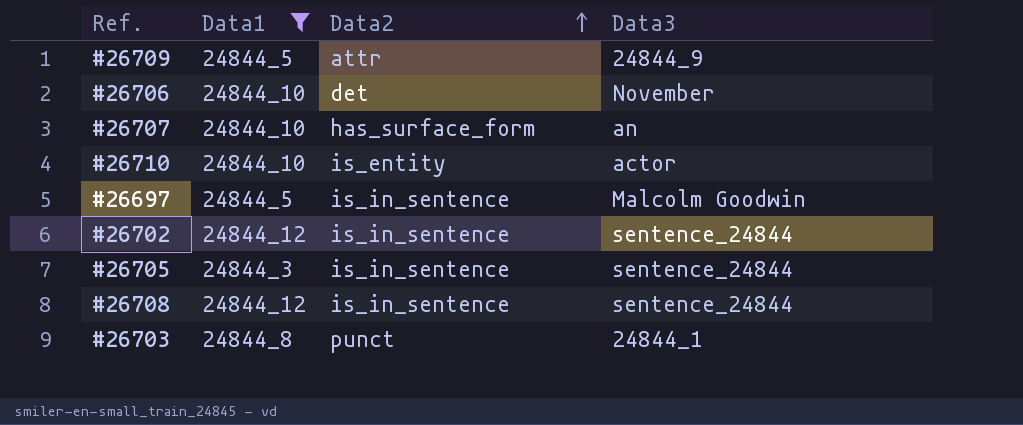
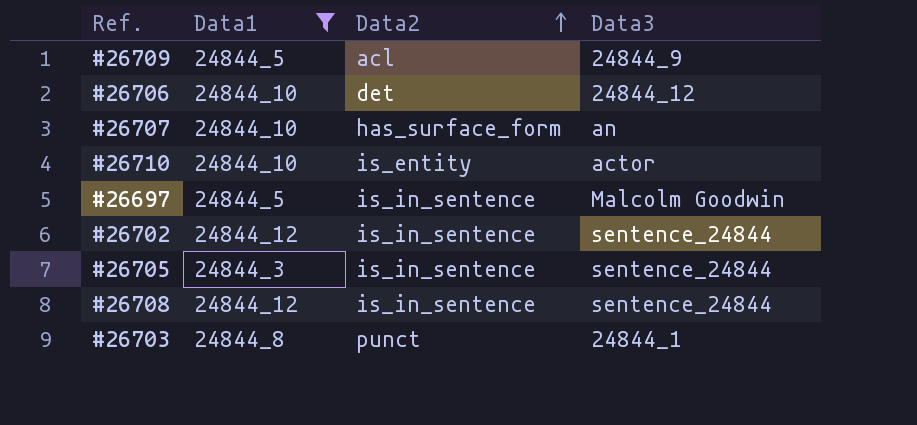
#26709 | Data2: attr -> acl
#26706 | Data3: November -> 24844_12

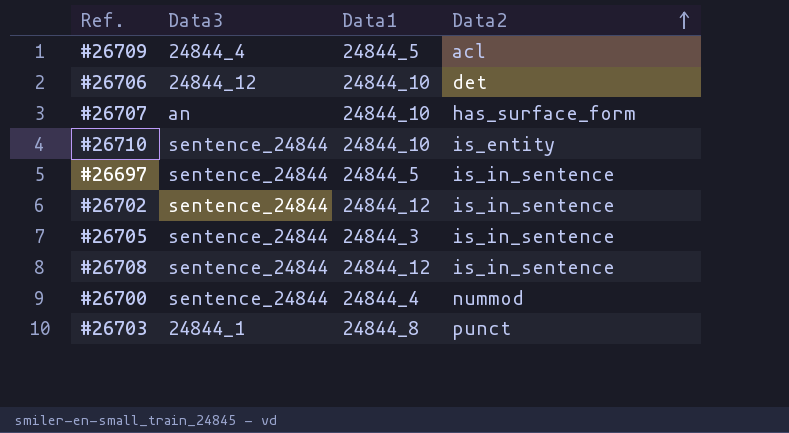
filter: Data1 != 24844_4 -> none
column Data3 | position: 4 -> 2
#26709 | Data3: 24844_9 -> 24844_4
#26710 | Data3: actor -> sentence_24844
#26697 | Data3: Malcolm Goodwin -> sentence_24844

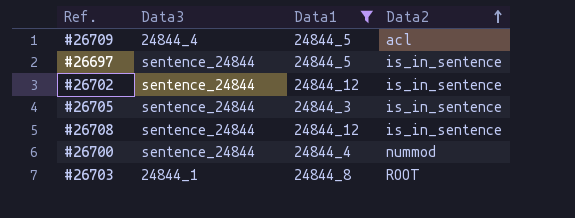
filter: none -> Data1 != 24844_10
#26703 | Data2: punct -> ROOT

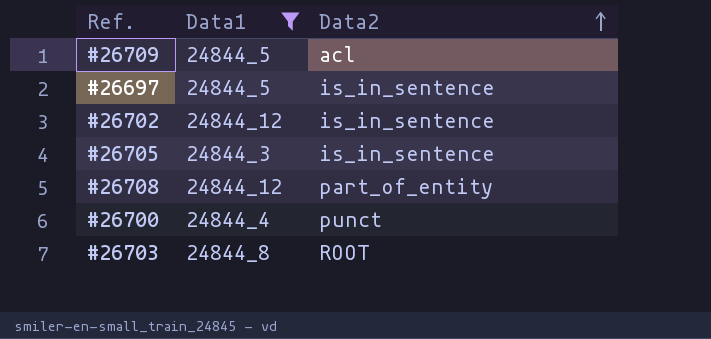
column Data3 | position: 2 -> none
#26708 | Data2: is_in_sentence -> part_of_entity
#26700 | Data2: nummod -> punct

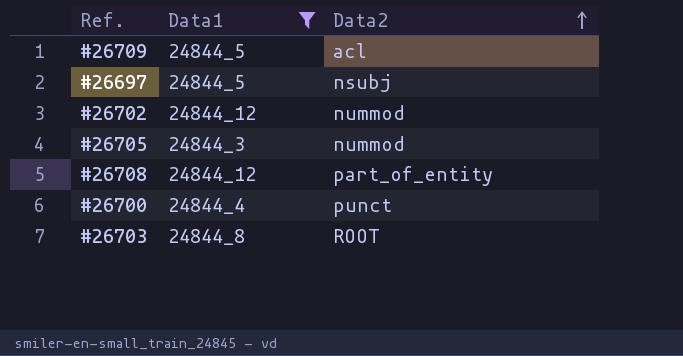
#26697 | Data2: is_in_sentence -> nsubj
#26702 | Data2: is_in_sentence -> nummod
#26705 | Data2: is_in_sentence -> nummod

